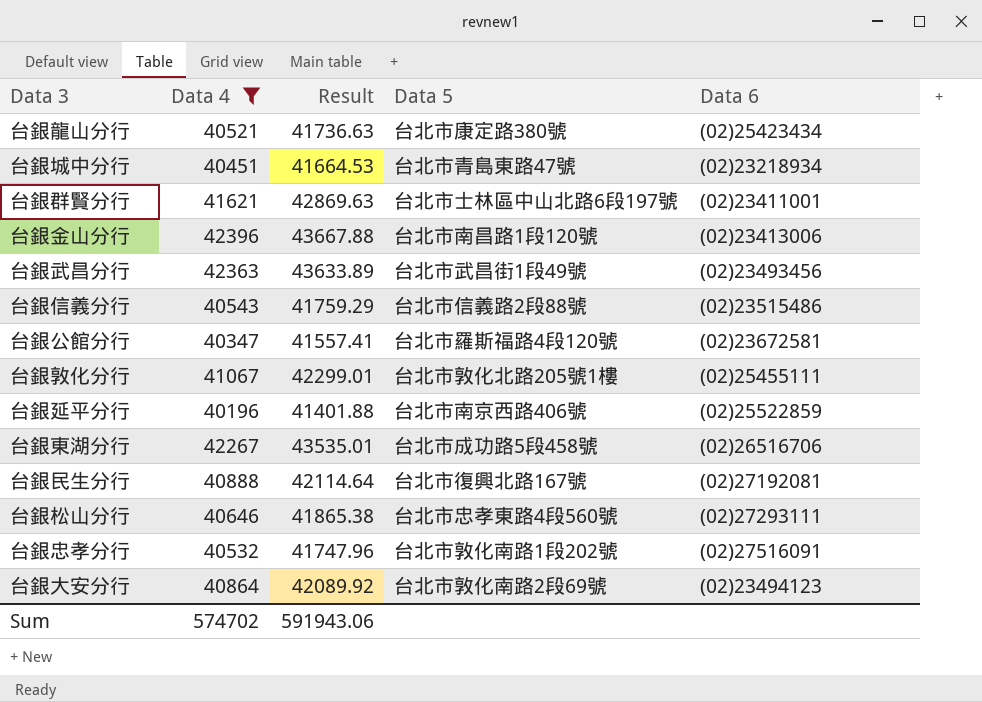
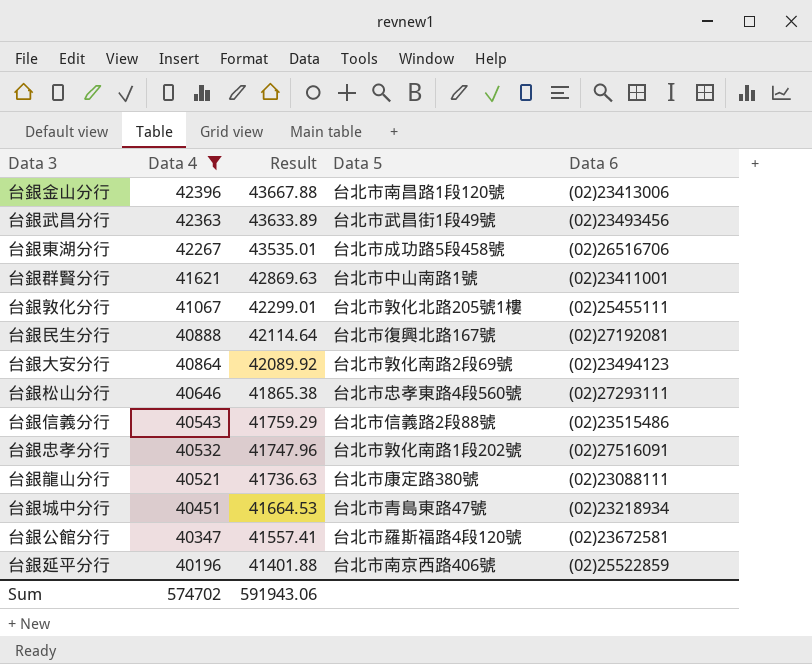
row order: none -> Data 4 descending
台銀群賢分行 | Data 5: 台北市士林區中山北路6段197號 -> 台北市中山南路1號
台銀龍山分行 | Data 6: (02)25423434 -> (02)23088111

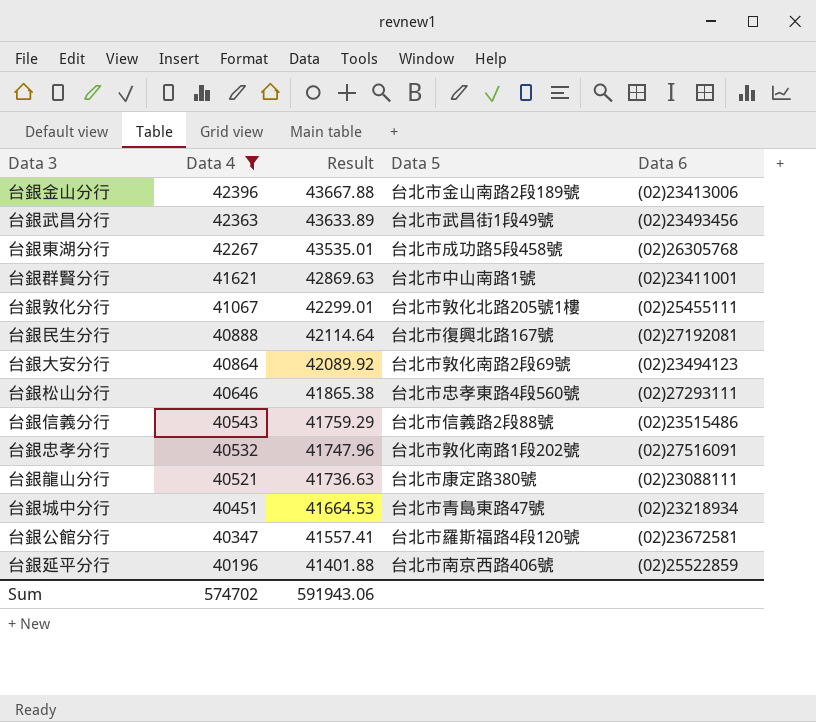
台銀金山分行 | Data 5: 台北市南昌路1段120號 -> 台北市金山南路2段189號
台銀東湖分行 | Data 6: (02)26516706 -> (02)26305768

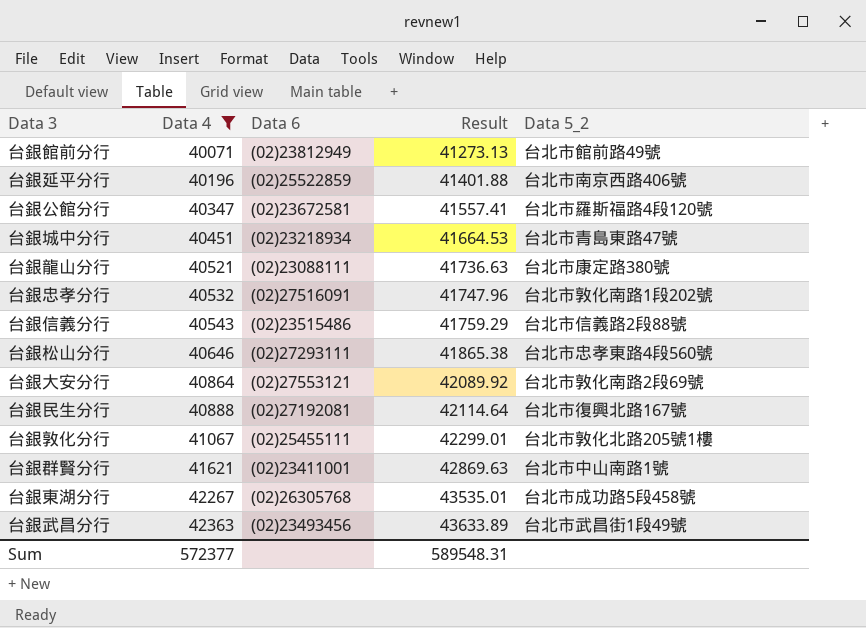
row order: Data 4 descending -> Data 4 ascending
column Data 6 | position: 5 -> 3
column name: Data 5 -> Data 5_2
row 台銀金山分行: 42396 | 43667.88 | 台北市金山南路2段189號 | (02)23413006 -> none
row 台銀館前分行: none -> 40071 | (02)23812949 | 41273.13 | 台北市館前路49號
台銀大安分行 | Data 6: (02)23494123 -> (02)27553121
Sum | Data 4: 574702 -> 572377
Sum | Result: 591943.06 -> 589548.31

